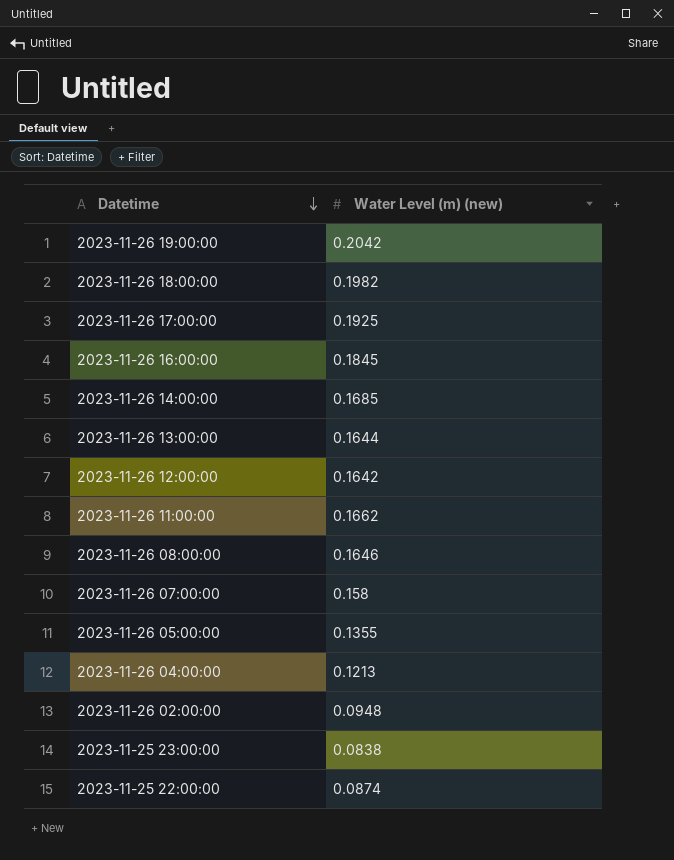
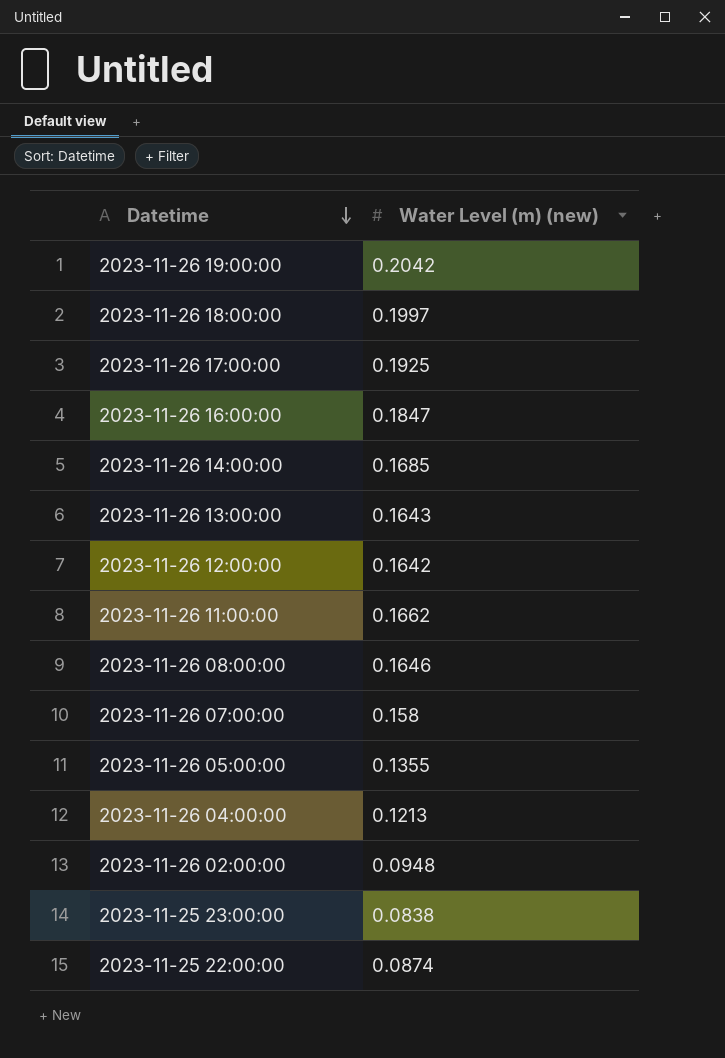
2023-11-26 18:00:00 | Water Level (m) (new): 0.1982 -> 0.1997
2023-11-26 16:00:00 | Water Level (m) (new): 0.1845 -> 0.1847
2023-11-26 13:00:00 | Water Level (m) (new): 0.1644 -> 0.1643

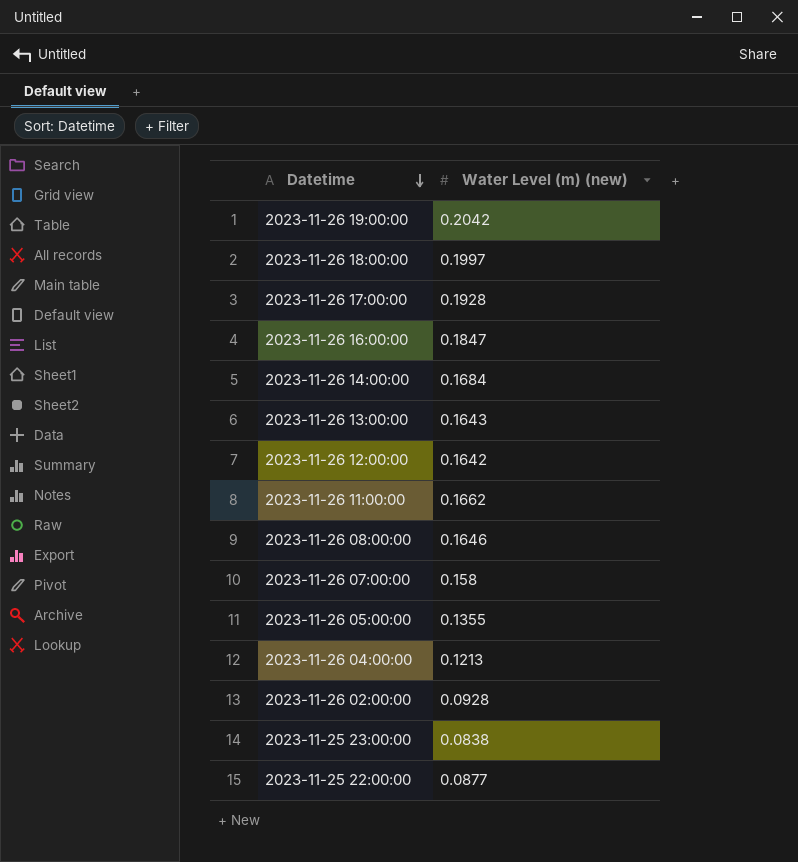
2023-11-26 17:00:00 | Water Level (m) (new): 0.1925 -> 0.1928
2023-11-26 14:00:00 | Water Level (m) (new): 0.1685 -> 0.1684
2023-11-26 02:00:00 | Water Level (m) (new): 0.0948 -> 0.0928
2023-11-25 22:00:00 | Water Level (m) (new): 0.0874 -> 0.0877

